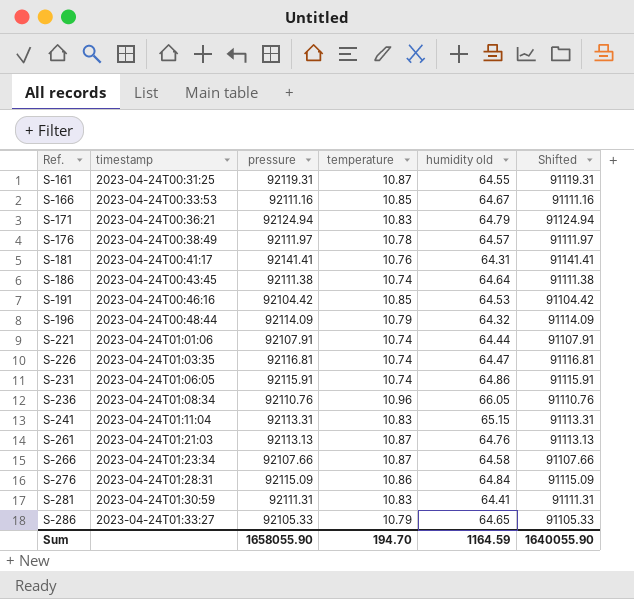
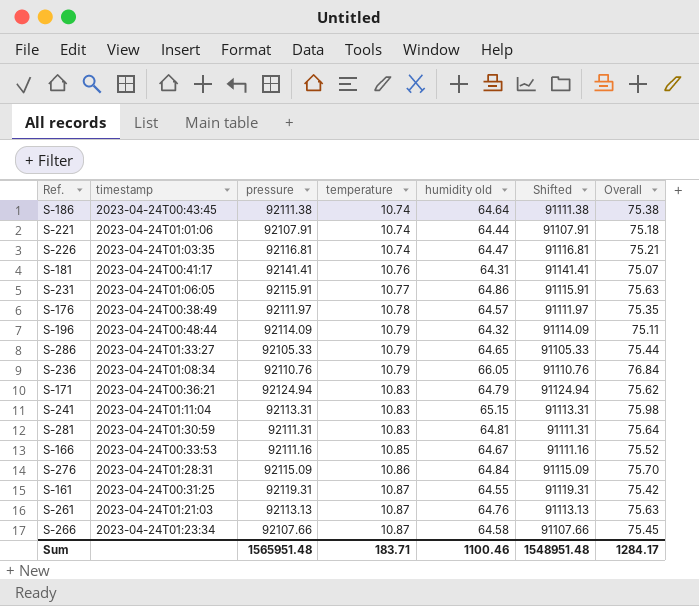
row order: Ref. ascending -> temperature ascending
column Overall | formula: none -> [temperature] + [humidity old]
row S-191: 2023-04-24T00:46:16 | 92104.42 | 10.85 | 64.53 | 91104.42 -> none
S-231 | temperature: 10.74 -> 10.77
S-236 | temperature: 10.96 -> 10.79
S-281 | humidity old: 64.41 -> 64.81
Sum | pressure: 1658055.90 -> 1565951.48
Sum | temperature: 194.70 -> 183.71
Sum | humidity old: 1164.59 -> 1100.46
Sum | Shifted: 1640055.90 -> 1548951.48

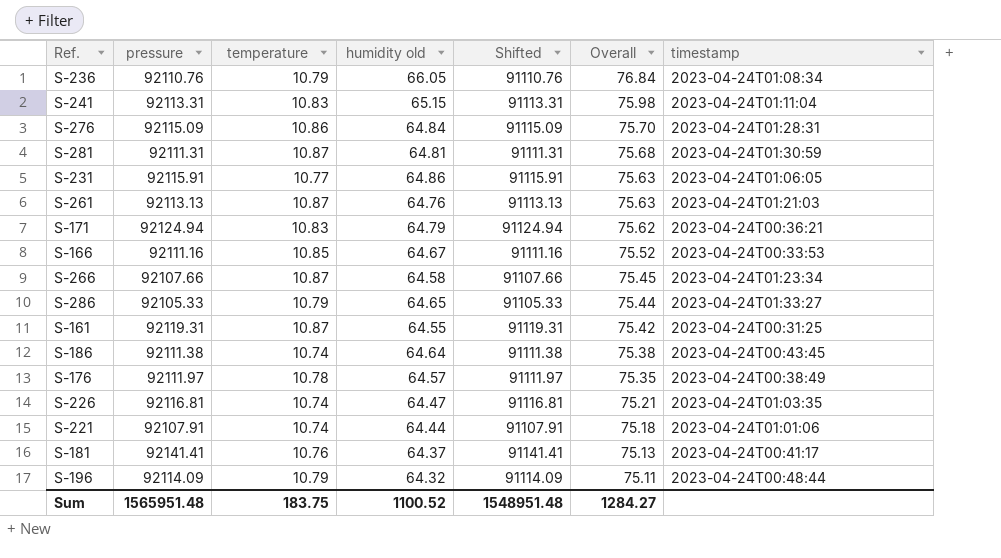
row order: temperature ascending -> Overall descending
column timestamp | position: 2 -> 7
S-281 | temperature: 10.83 -> 10.87
S-281 | Overall: 75.64 -> 75.68
S-181 | humidity old: 64.31 -> 64.37
S-181 | Overall: 75.07 -> 75.13
Sum | temperature: 183.71 -> 183.75
Sum | humidity old: 1100.46 -> 1100.52
Sum | Overall: 1284.17 -> 1284.27

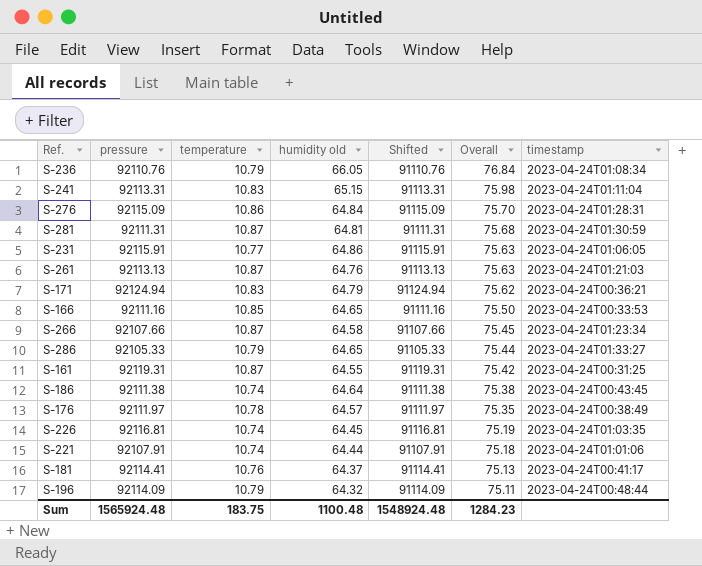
S-166 | humidity old: 64.67 -> 64.65
S-166 | Overall: 75.52 -> 75.50
S-226 | humidity old: 64.47 -> 64.45
S-226 | Overall: 75.21 -> 75.19
S-181 | pressure: 92141.41 -> 92114.41
S-181 | Shifted: 91141.41 -> 91114.41
Sum | pressure: 1565951.48 -> 1565924.48
Sum | humidity old: 1100.52 -> 1100.48
Sum | Shifted: 1548951.48 -> 1548924.48
Sum | Overall: 1284.27 -> 1284.23

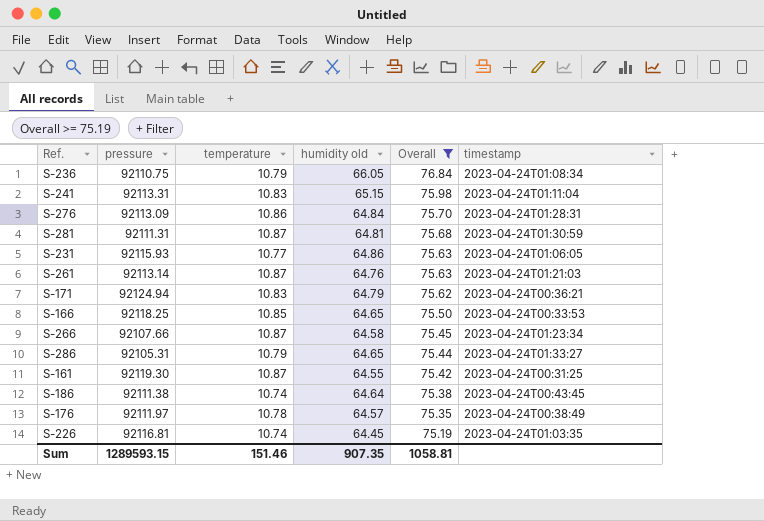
filter: none -> Overall >= 75.19
column Shifted | formula: [pressure] - 1000 -> none
S-236 | pressure: 92110.76 -> 92110.75
S-276 | pressure: 92115.09 -> 92113.09
S-231 | pressure: 92115.91 -> 92115.93
S-261 | pressure: 92113.13 -> 92113.14
S-166 | pressure: 92111.16 -> 92118.25
S-286 | pressure: 92105.33 -> 92105.31
S-161 | pressure: 92119.31 -> 92119.30
Sum | pressure: 1565924.48 -> 1289593.15
Sum | temperature: 183.75 -> 151.46
Sum | humidity old: 1100.48 -> 907.35
Sum | Overall: 1284.23 -> 1058.81

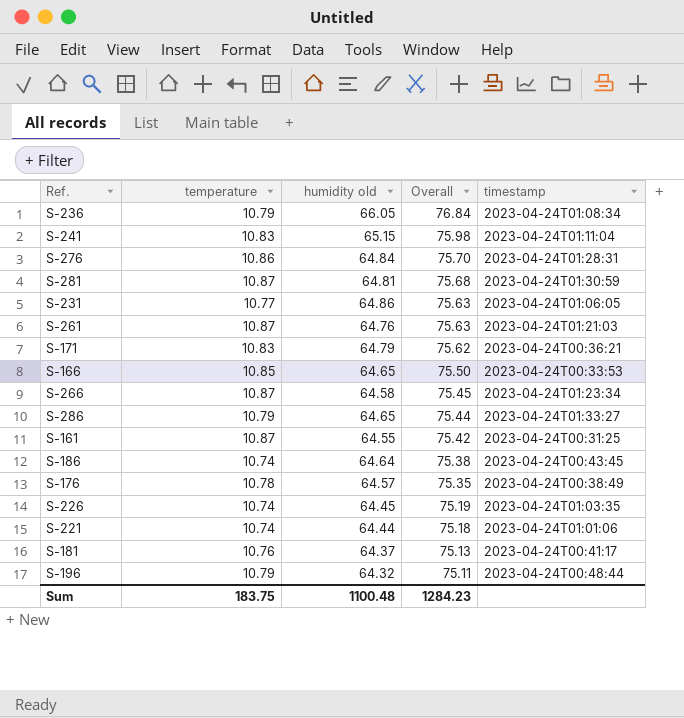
filter: Overall >= 75.19 -> none
column pressure | position: 2 -> none
Sum | temperature: 151.46 -> 183.75
Sum | humidity old: 907.35 -> 1100.48
Sum | Overall: 1058.81 -> 1284.23

